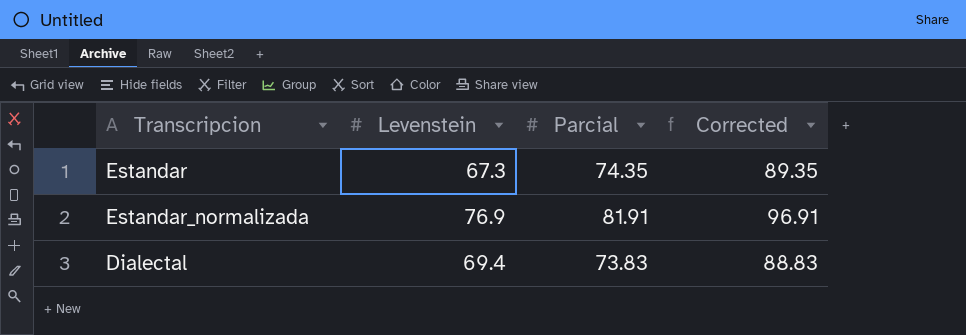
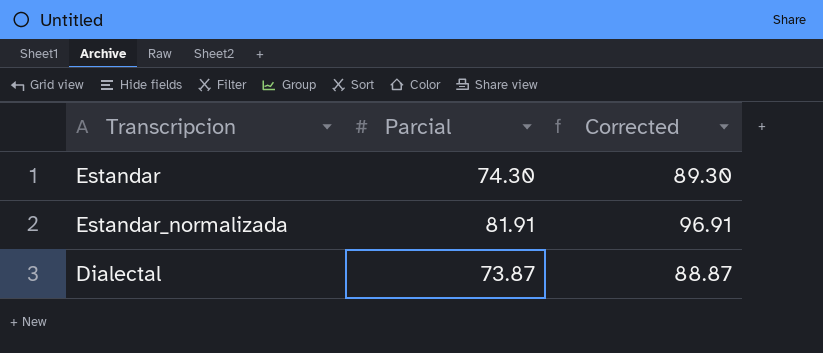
column Levenstein | position: 2 -> none
Estandar | Parcial: 74.35 -> 74.30
Estandar | Corrected: 89.35 -> 89.30
Dialectal | Parcial: 73.83 -> 73.87
Dialectal | Corrected: 88.83 -> 88.87

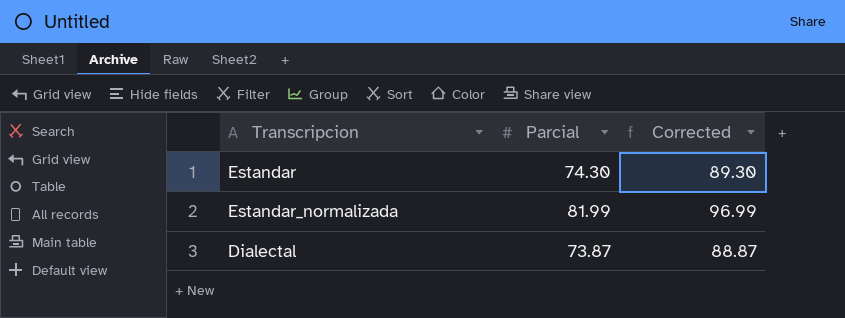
Estandar_normalizada | Parcial: 81.91 -> 81.99
Estandar_normalizada | Corrected: 96.91 -> 96.99

